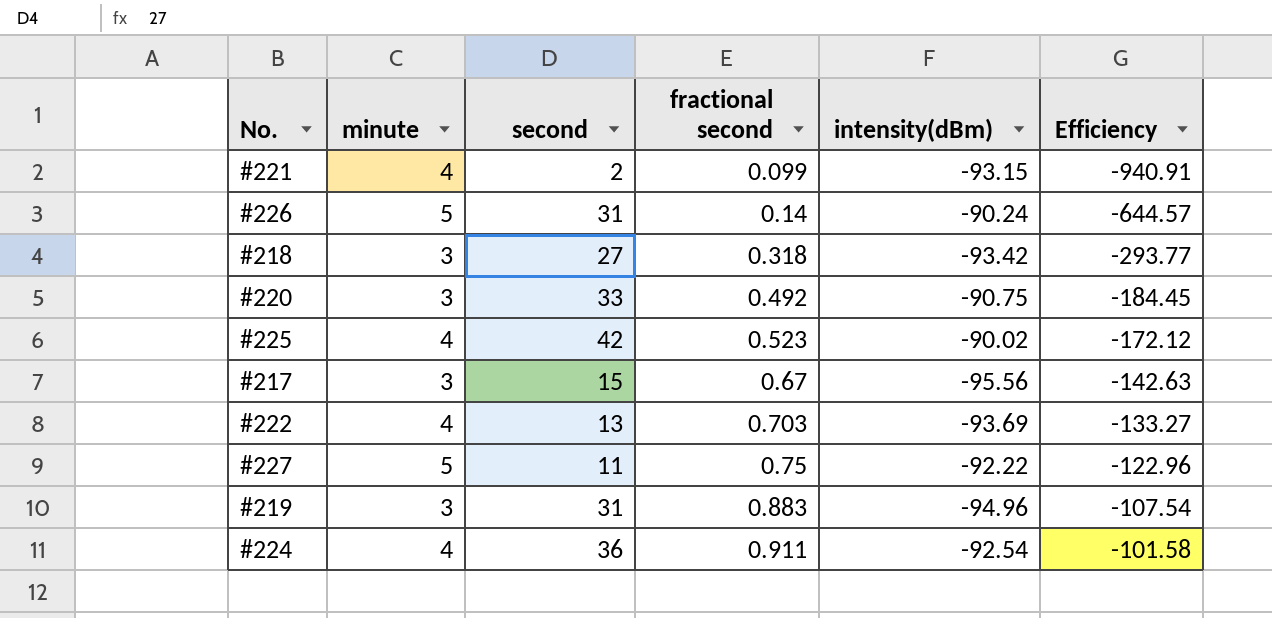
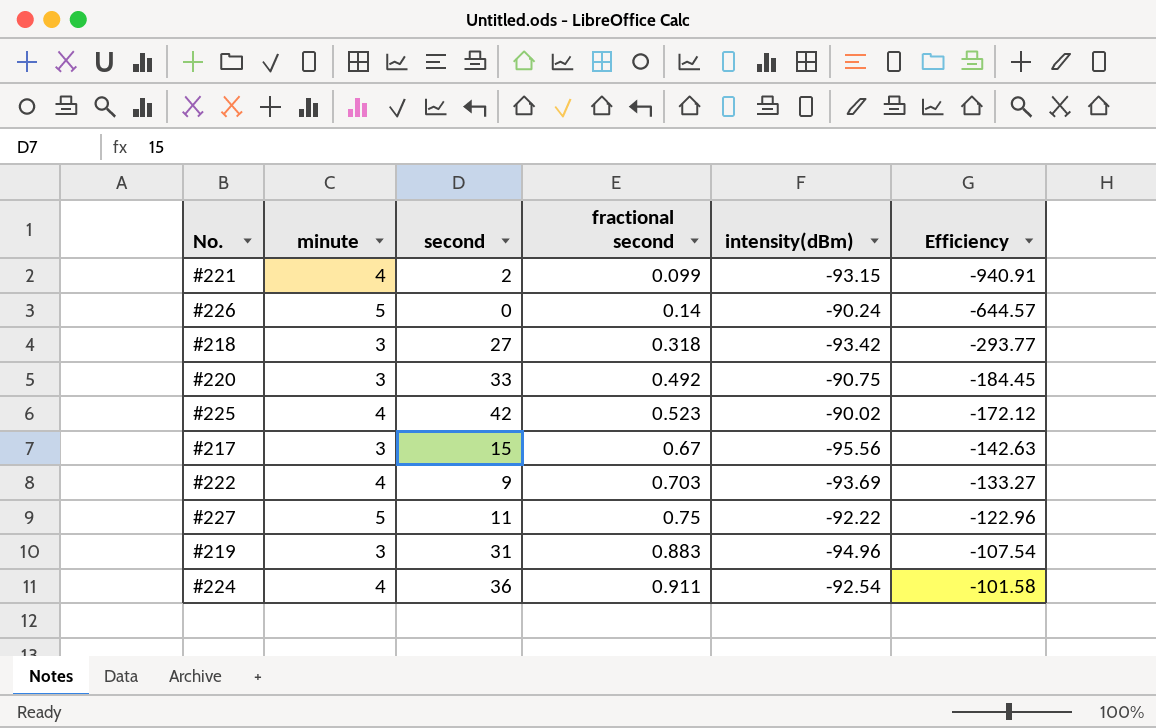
#226 | second: 31 -> 0
#222 | second: 13 -> 9

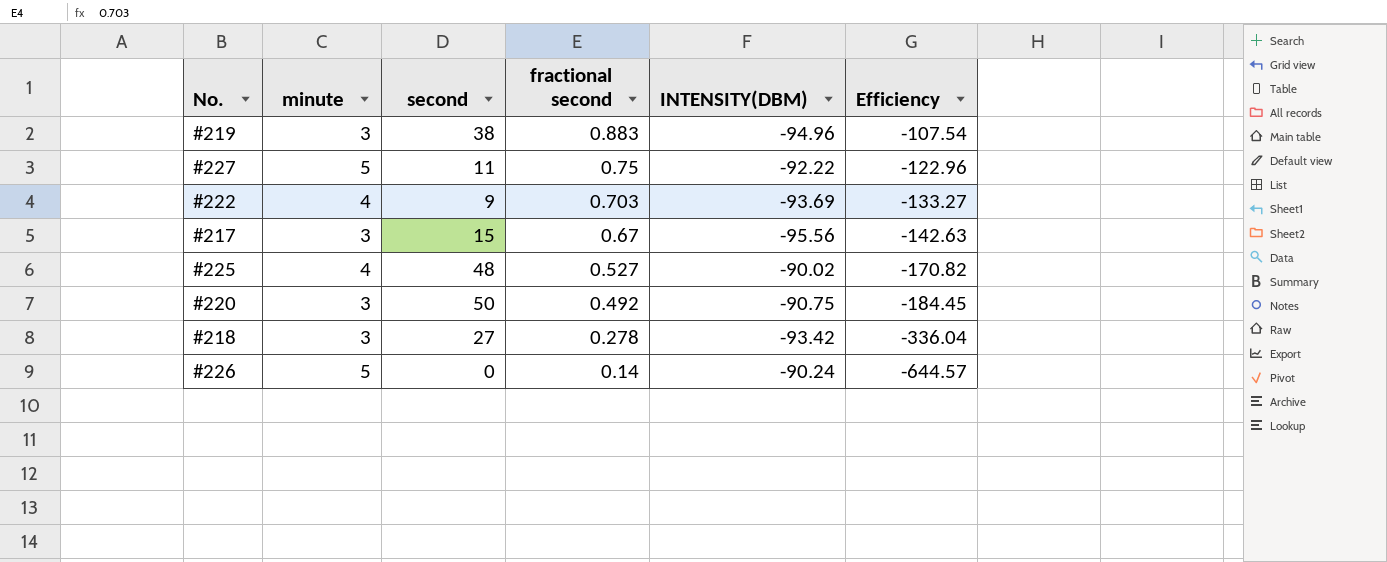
row order: fractional second ascending -> fractional second descending
column name: intensity(dBm) -> INTENSITY(DBM)
row #221: 4 | 2 | 0.099 | -93.15 | -940.91 -> none
row #224: 4 | 36 | 0.911 | -92.54 | -101.58 -> none
#219 | second: 31 -> 38
#225 | second: 42 -> 48
#225 | fractional second: 0.523 -> 0.527
#225 | Efficiency: -172.12 -> -170.82
#220 | second: 33 -> 50
#218 | fractional second: 0.318 -> 0.278
#218 | Efficiency: -293.77 -> -336.04

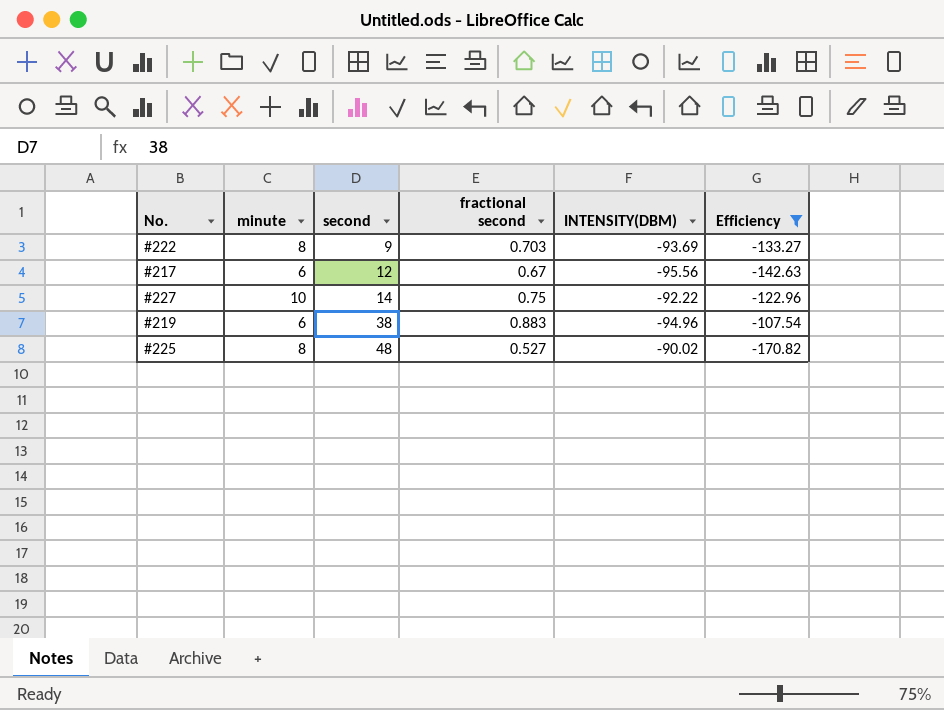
filter: none -> Efficiency >= -170.82
row order: fractional second descending -> second ascending
#222 | minute: 4 -> 8
#217 | minute: 3 -> 6
#217 | second: 15 -> 12
#227 | minute: 5 -> 10
#227 | second: 11 -> 14
#219 | minute: 3 -> 6
#225 | minute: 4 -> 8

